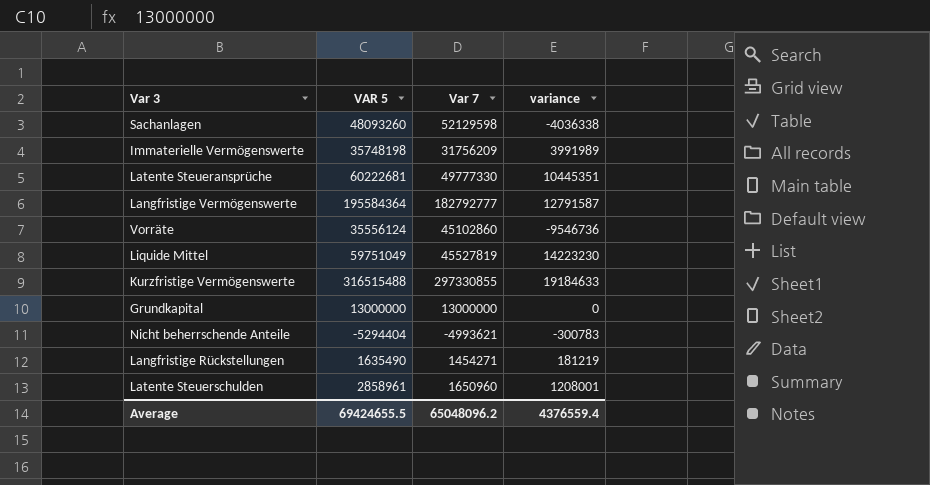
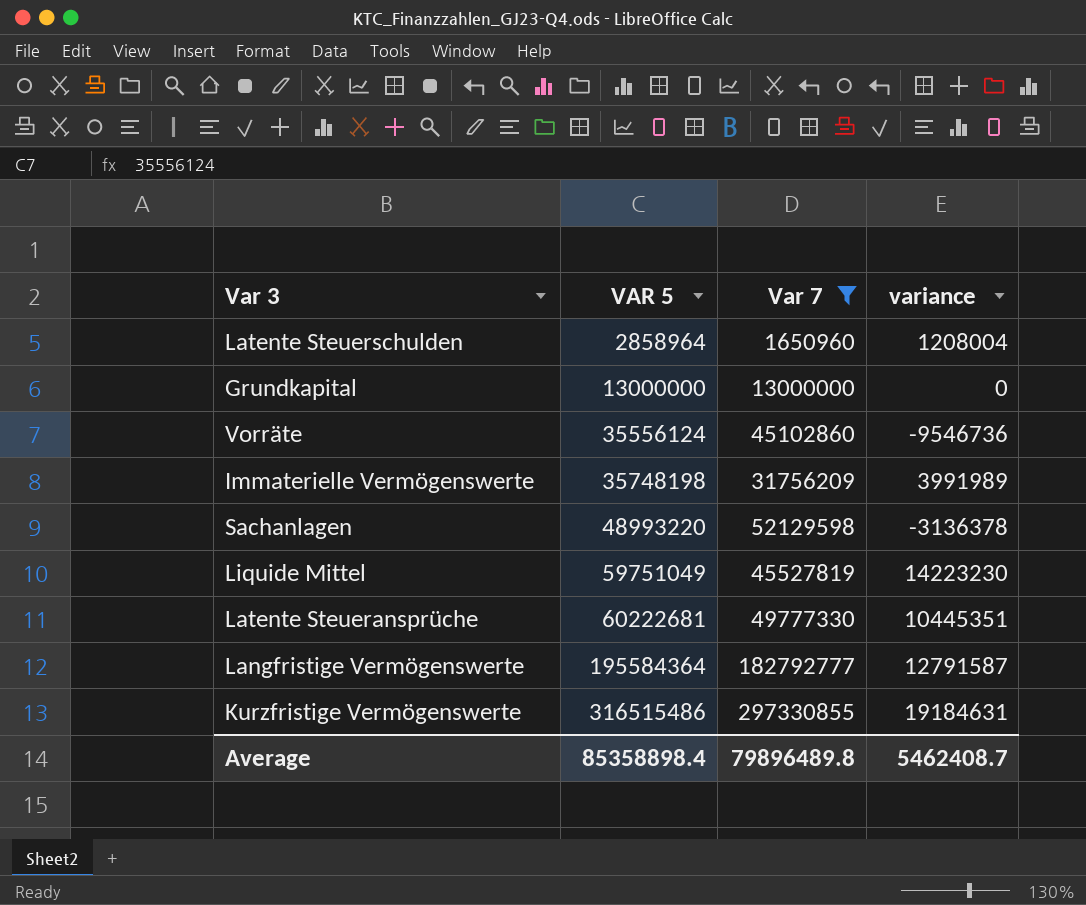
filter: none -> Var 7 >= 1650960
row order: none -> VAR 5 ascending
Latente Steuerschulden | VAR 5: 2858961 -> 2858964
Latente Steuerschulden | variance: 1208001 -> 1208004
Sachanlagen | VAR 5: 48093260 -> 48993220
Sachanlagen | variance: -4036338 -> -3136378
Kurzfristige Vermögenswerte | VAR 5: 316515488 -> 316515486
Kurzfristige Vermögenswerte | variance: 19184633 -> 19184631
Average | VAR 5: 69424655.5 -> 85358898.4
Average | Var 7: 65048096.2 -> 79896489.8
Average | variance: 4376559.4 -> 5462408.7

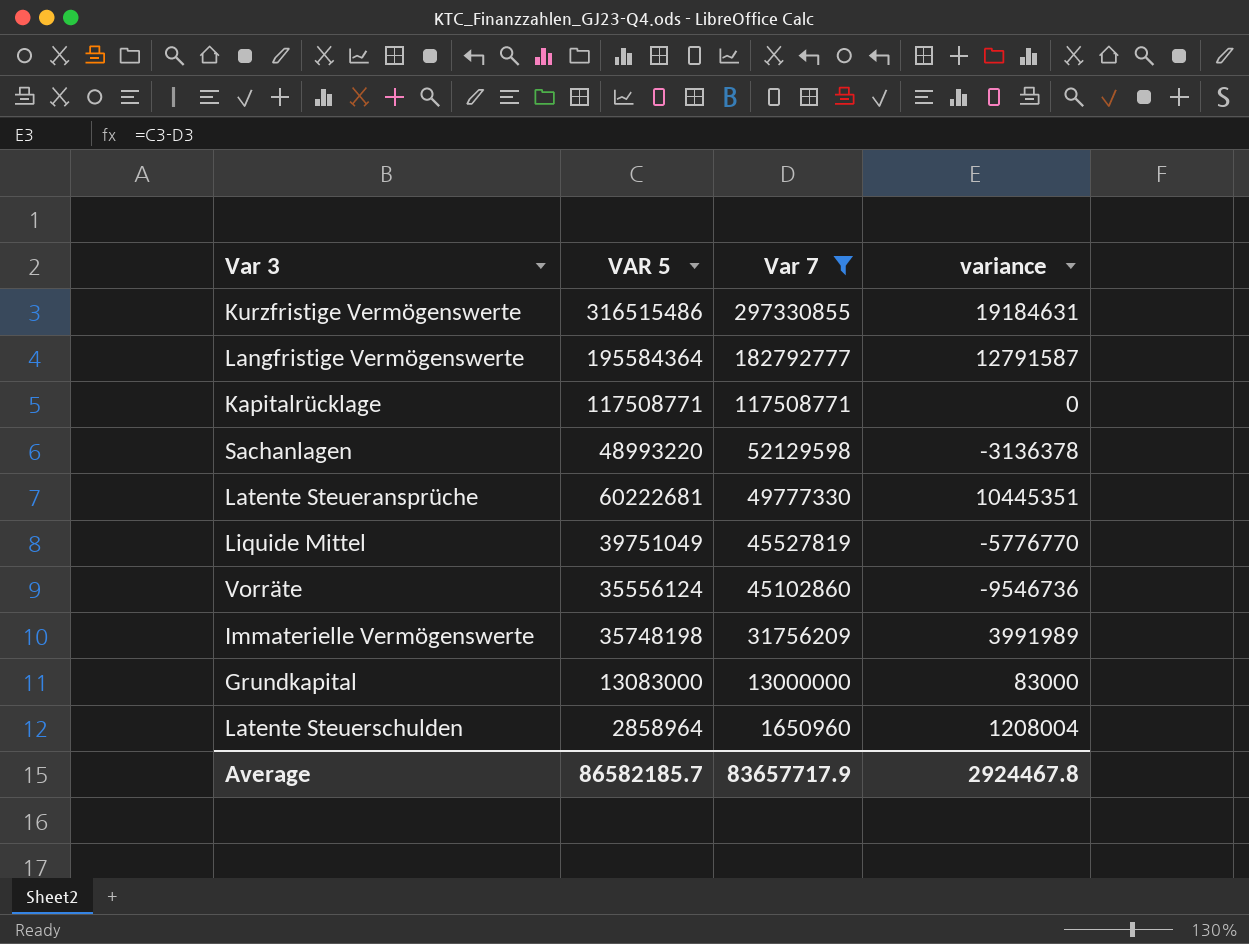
row order: VAR 5 ascending -> Var 7 descending
row Kapitalrücklage: none -> 117508771 | 117508771 | 0
Liquide Mittel | VAR 5: 59751049 -> 39751049
Liquide Mittel | variance: 14223230 -> -5776770
Grundkapital | VAR 5: 13000000 -> 13083000
Grundkapital | variance: 0 -> 83000
Average | VAR 5: 85358898.4 -> 86582185.7
Average | Var 7: 79896489.8 -> 83657717.9
Average | variance: 5462408.7 -> 2924467.8

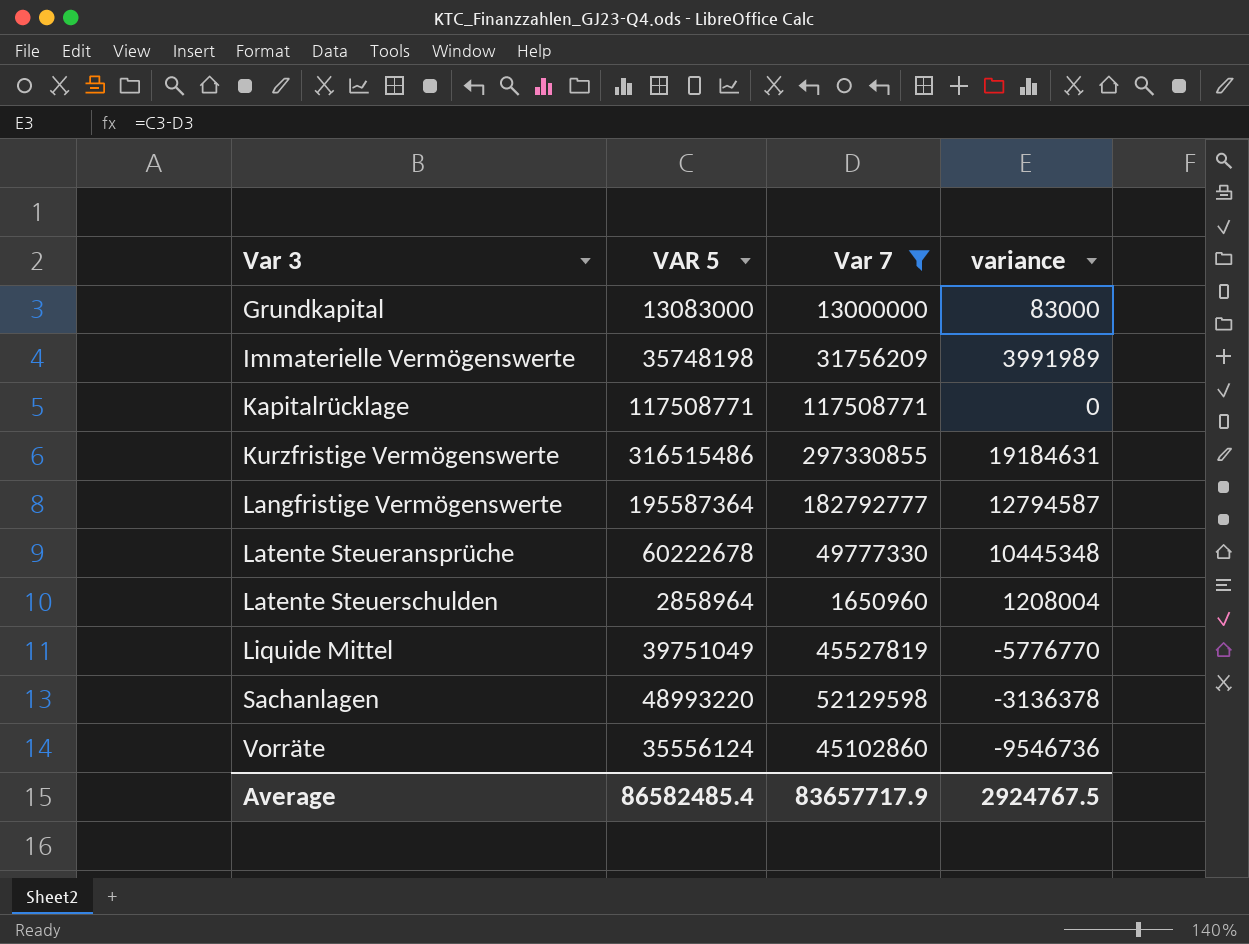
row order: Var 7 descending -> Var 3 ascending
Langfristige Vermögenswerte | VAR 5: 195584364 -> 195587364
Langfristige Vermögenswerte | variance: 12791587 -> 12794587
Latente Steueransprüche | VAR 5: 60222681 -> 60222678
Latente Steueransprüche | variance: 10445351 -> 10445348
Average | VAR 5: 86582185.7 -> 86582485.4
Average | variance: 2924467.8 -> 2924767.5

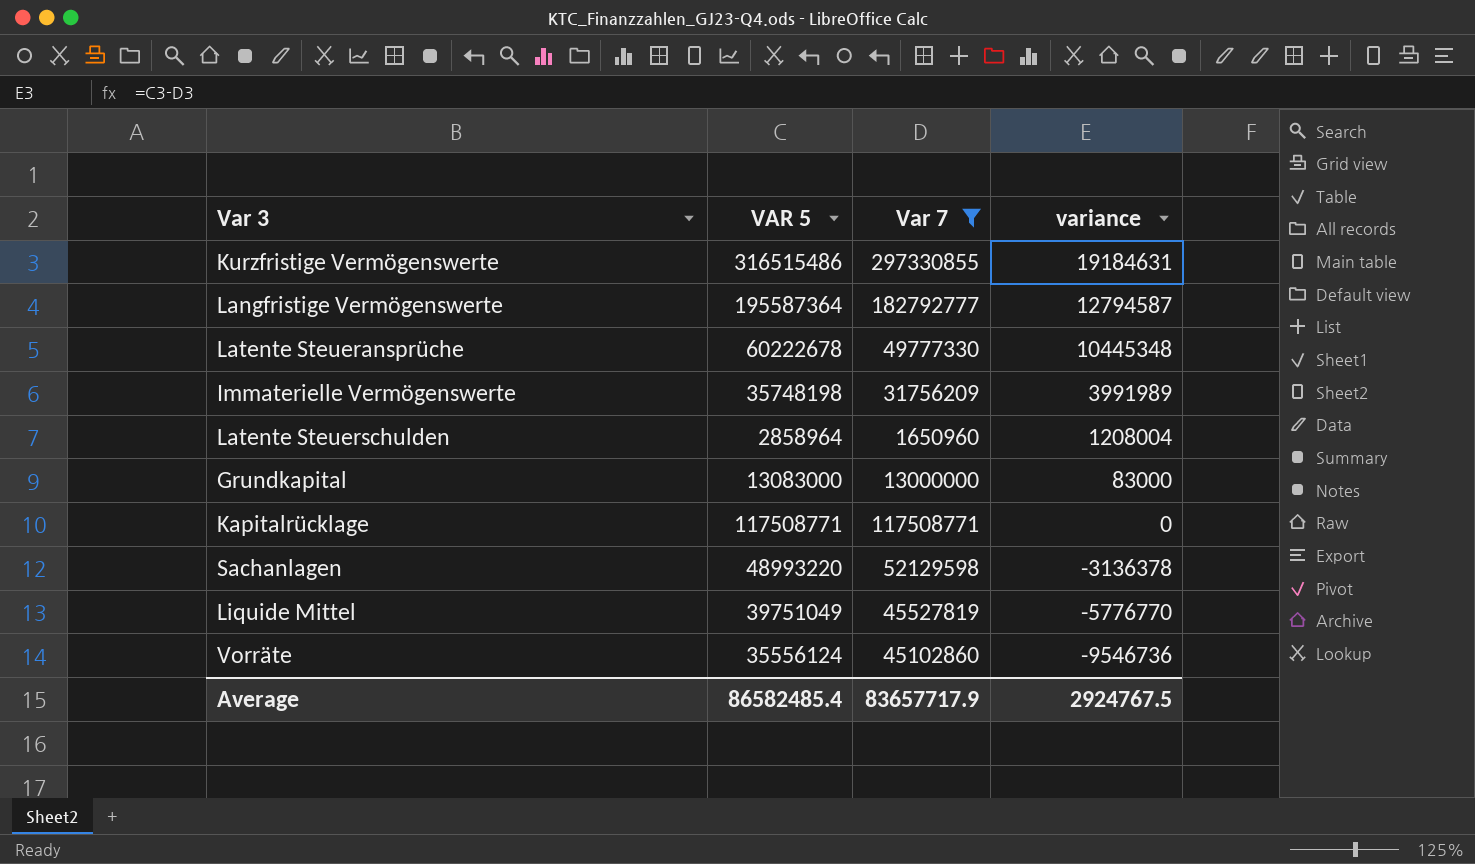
row order: Var 3 ascending -> variance descending

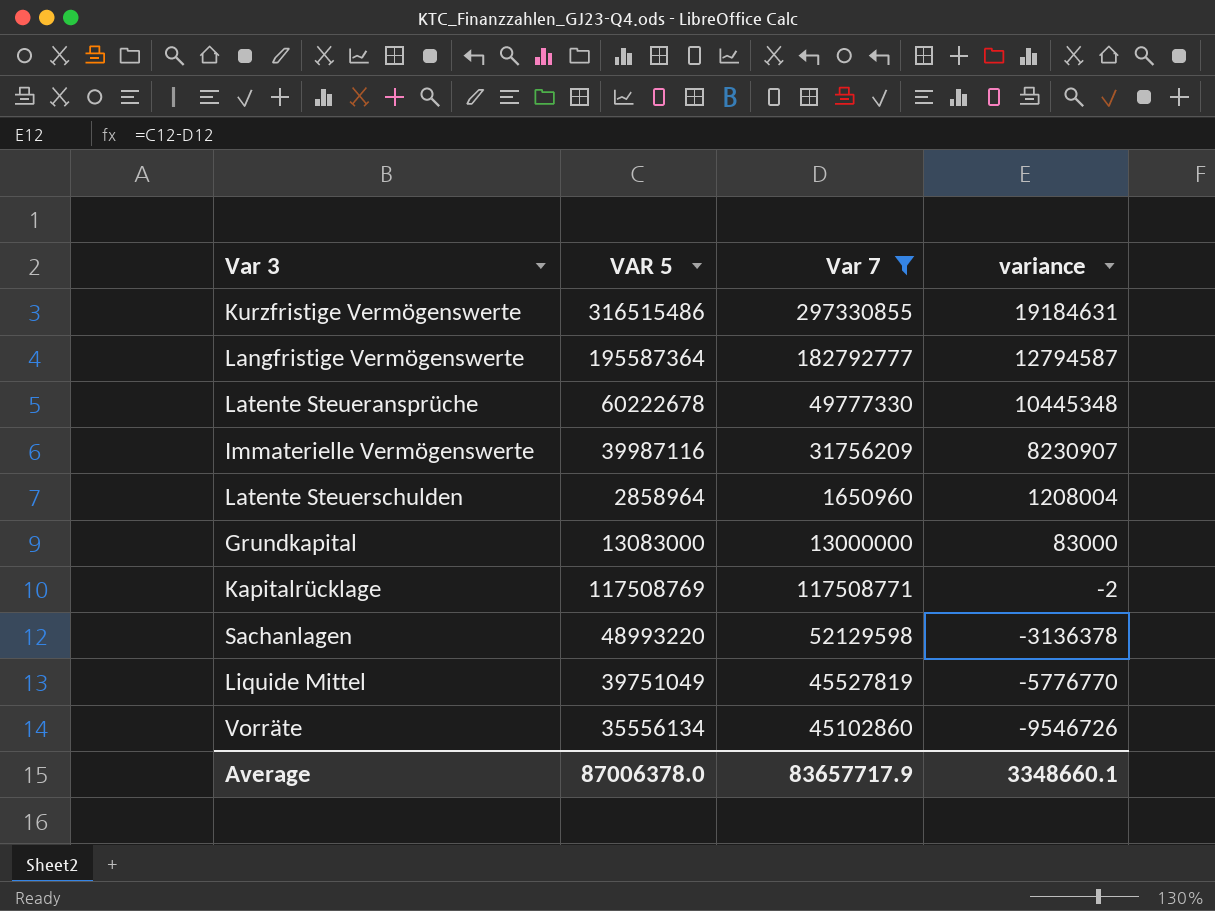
Immaterielle Vermögenswerte | VAR 5: 35748198 -> 39987116
Immaterielle Vermögenswerte | variance: 3991989 -> 8230907
Kapitalrücklage | VAR 5: 117508771 -> 117508769
Kapitalrücklage | variance: 0 -> -2
Vorräte | VAR 5: 35556124 -> 35556134
Vorräte | variance: -9546736 -> -9546726
Average | VAR 5: 86582485.4 -> 87006378.0
Average | variance: 2924767.5 -> 3348660.1

